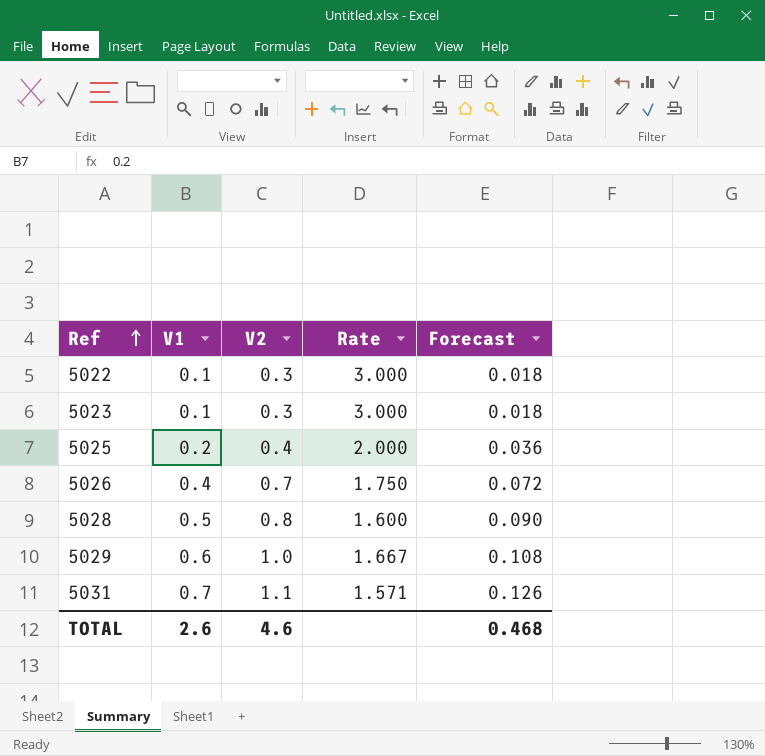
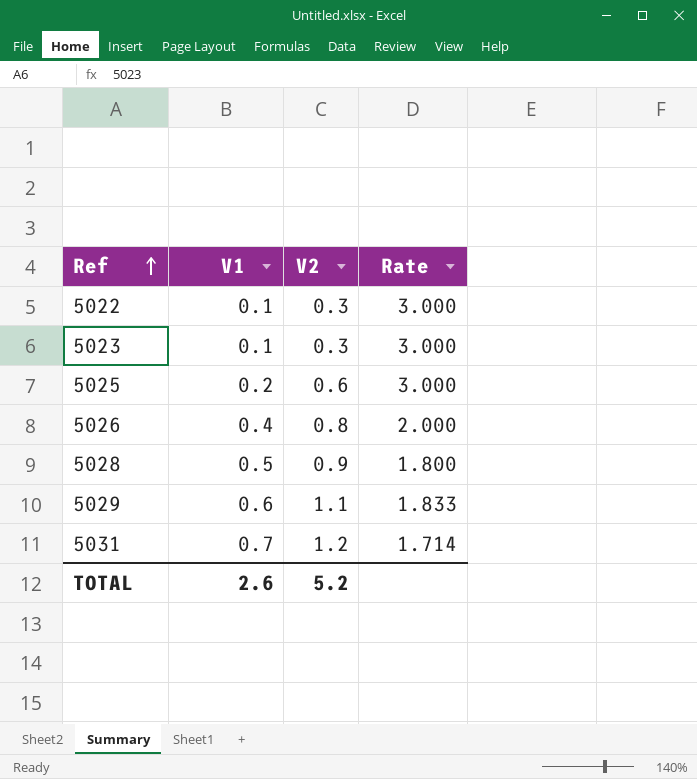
column Forecast | formula: [V1] * 0.18 -> none
5025 | V2: 0.4 -> 0.6
5025 | Rate: 2.000 -> 3.000
5026 | V2: 0.7 -> 0.8
5026 | Rate: 1.750 -> 2.000
5028 | V2: 0.8 -> 0.9
5028 | Rate: 1.600 -> 1.800
5029 | V2: 1.0 -> 1.1
5029 | Rate: 1.667 -> 1.833
5031 | V2: 1.1 -> 1.2
5031 | Rate: 1.571 -> 1.714
TOTAL | V2: 4.6 -> 5.2

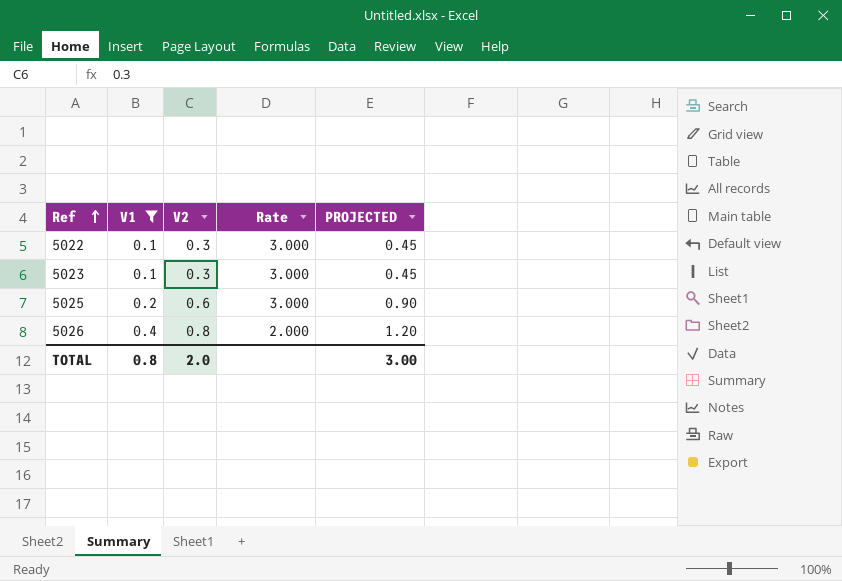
filter: none -> V1 <= 0.4
column PROJECTED | formula: none -> [V2] * 1.5
TOTAL | V1: 2.6 -> 0.8
TOTAL | V2: 5.2 -> 2.0

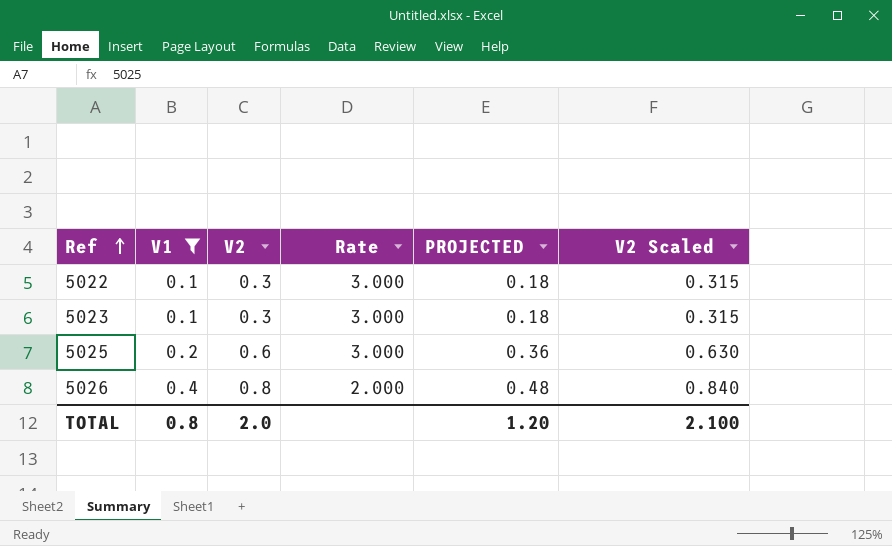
column PROJECTED | formula: [V2] * 1.5 -> [V2] * 0.6
column V2 Scaled | formula: none -> [V2] * 1.05
TOTAL | PROJECTED: 3.00 -> 1.20

